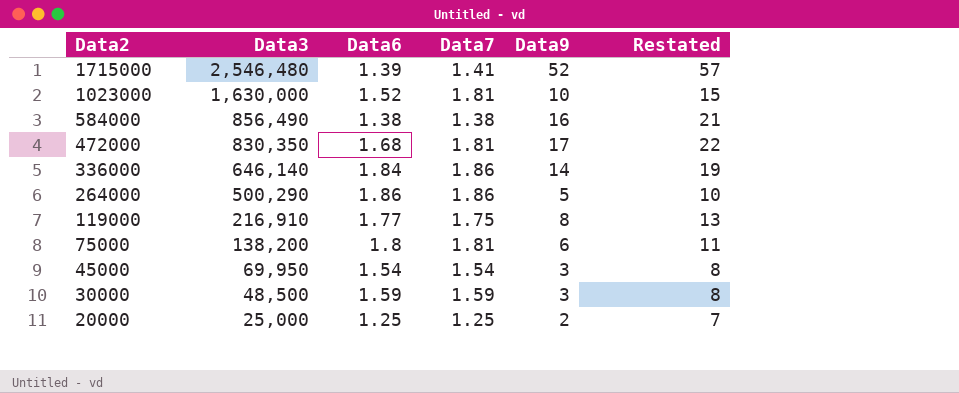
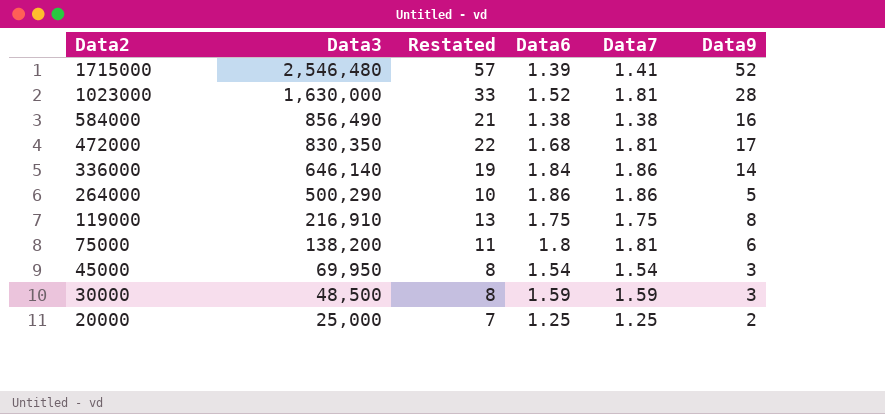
column Restated | position: 6 -> 3
1023000 | Restated: 15 -> 33
1023000 | Data9: 10 -> 28
119000 | Data6: 1.77 -> 1.75

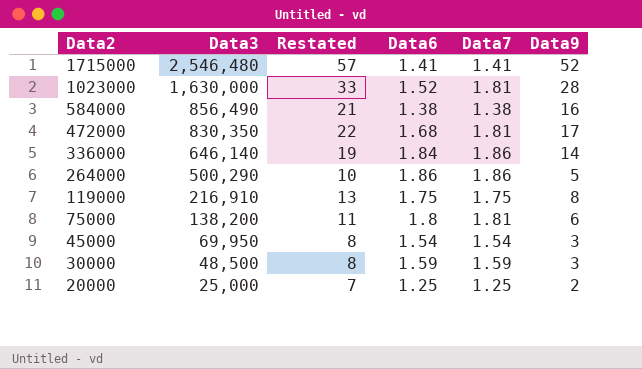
1715000 | Data6: 1.39 -> 1.41

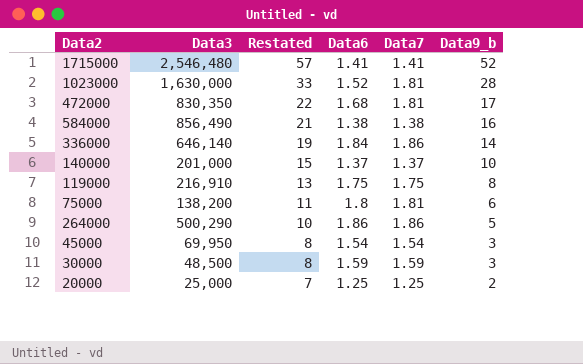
row order: Data2 descending -> Restated descending
column name: Data9 -> Data9_b
row 140000: none -> 201,000 | 15 | 1.37 | 1.37 | 10

